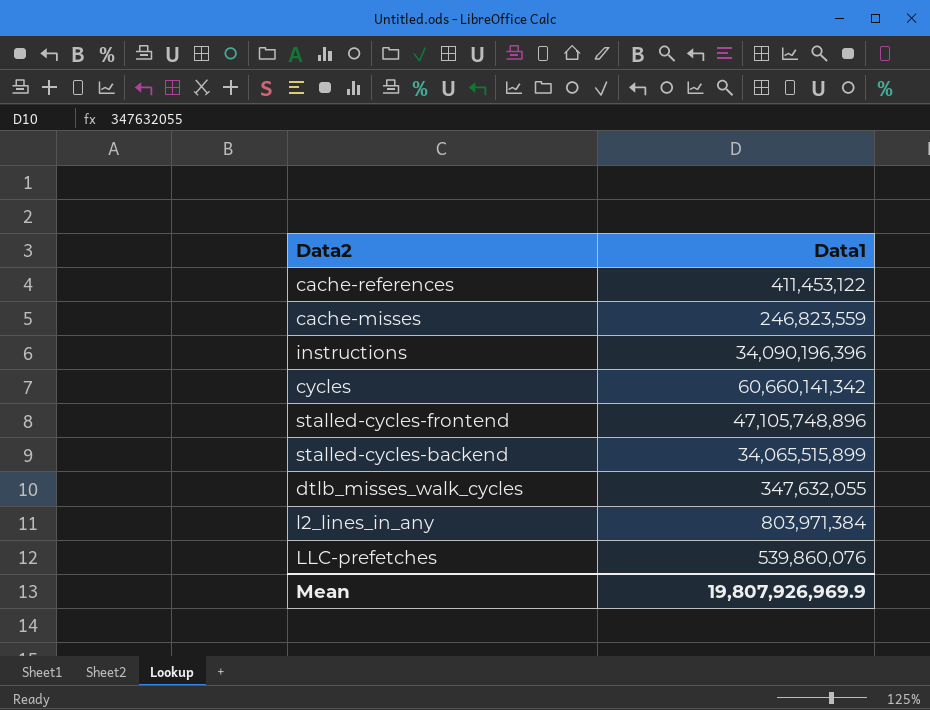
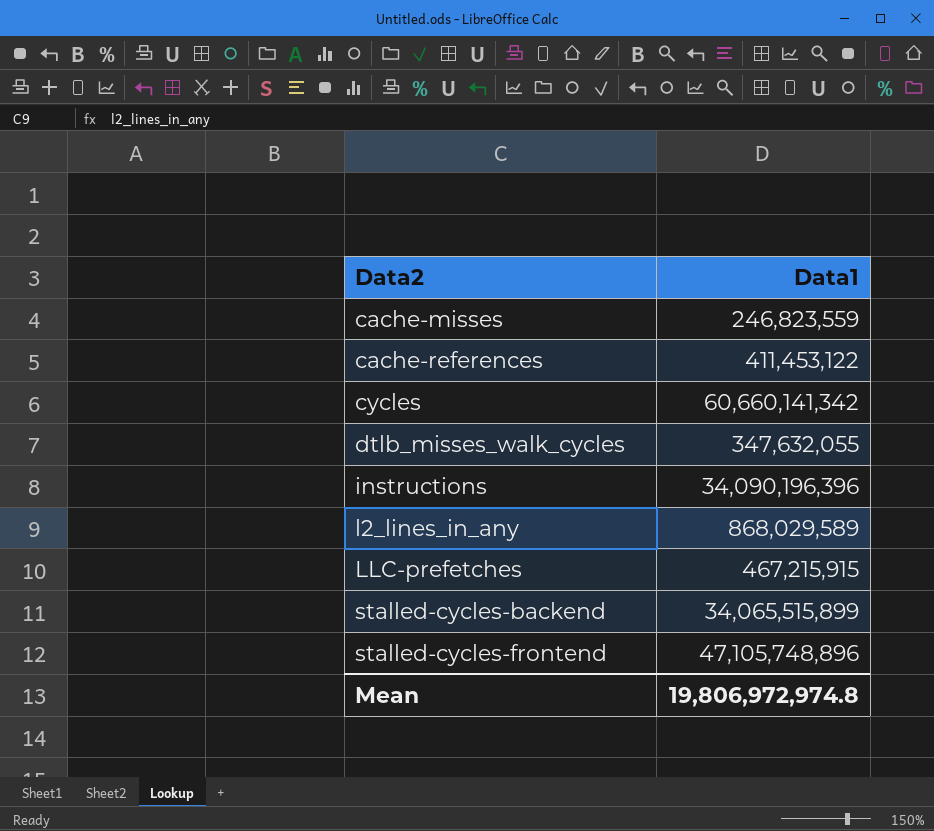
row order: none -> Data2 ascending
l2_lines_in_any | Data1: 803,971,384 -> 868,029,589
LLC-prefetches | Data1: 539,860,076 -> 467,215,915
Mean | Data1: 19,807,926,969.9 -> 19,806,972,974.8

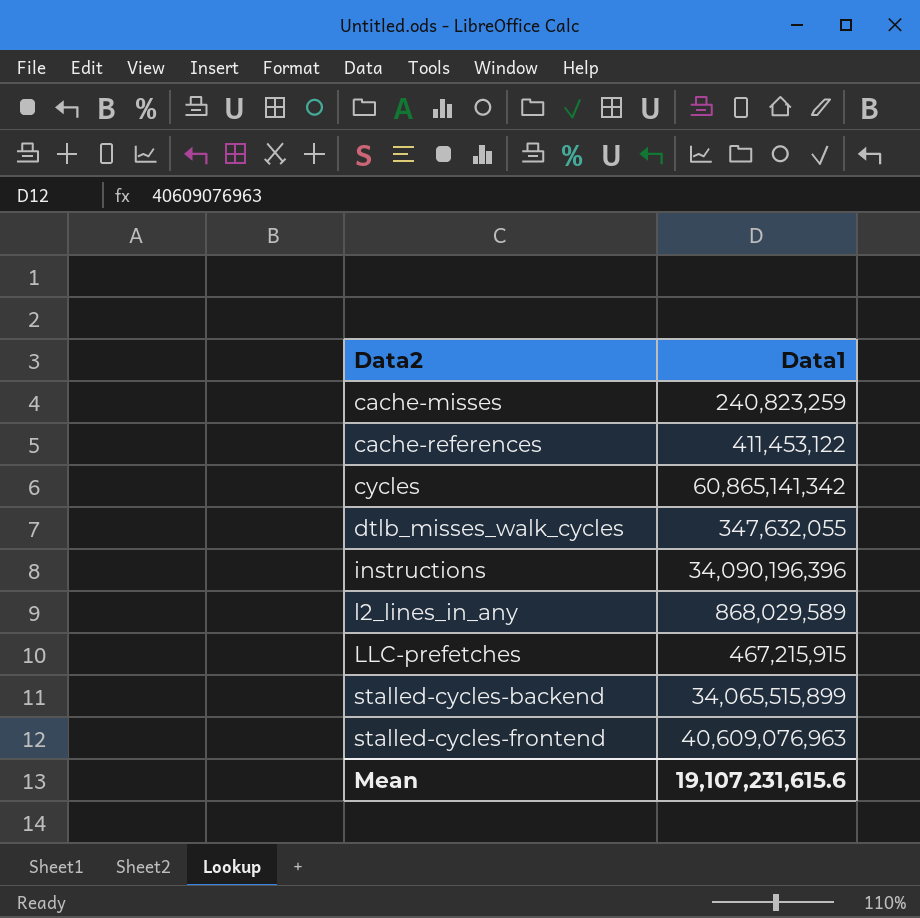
cache-misses | Data1: 246,823,559 -> 240,823,259
cycles | Data1: 60,660,141,342 -> 60,865,141,342
stalled-cycles-frontend | Data1: 47,105,748,896 -> 40,609,076,963
Mean | Data1: 19,806,972,974.8 -> 19,107,231,615.6

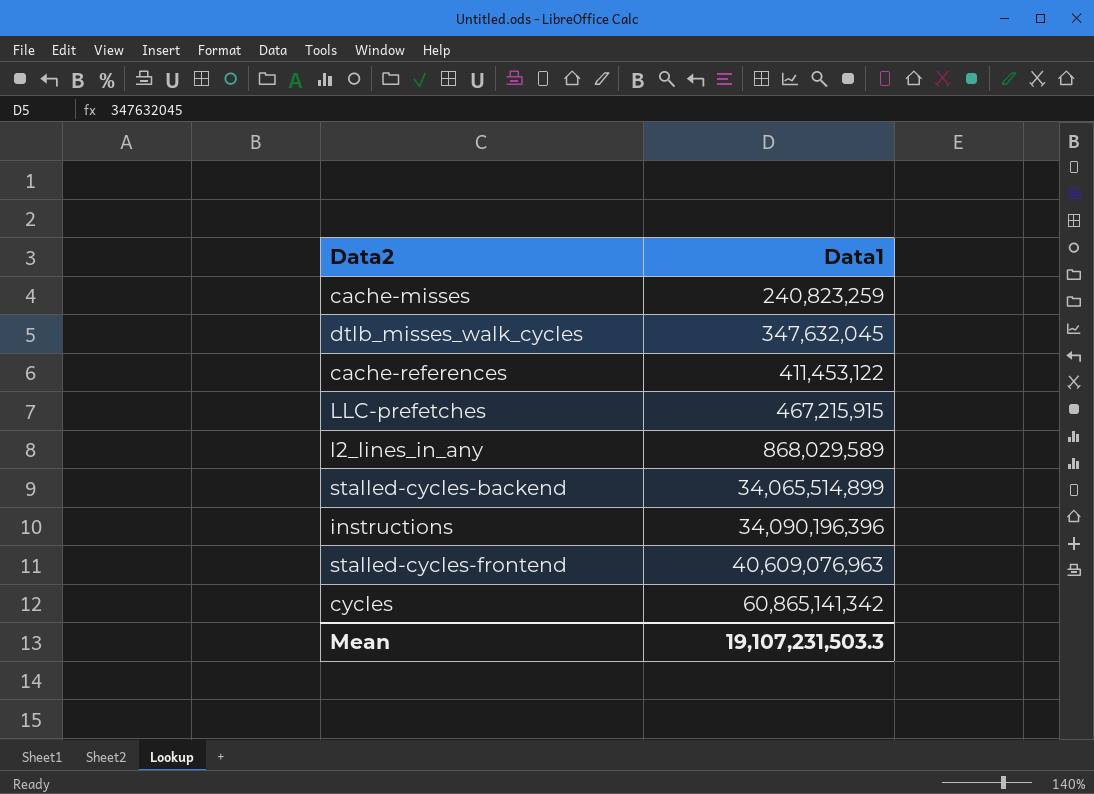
row order: Data2 ascending -> Data1 ascending
dtlb_misses_walk_cycles | Data1: 347,632,055 -> 347,632,045
stalled-cycles-backend | Data1: 34,065,515,899 -> 34,065,514,899
Mean | Data1: 19,107,231,615.6 -> 19,107,231,503.3

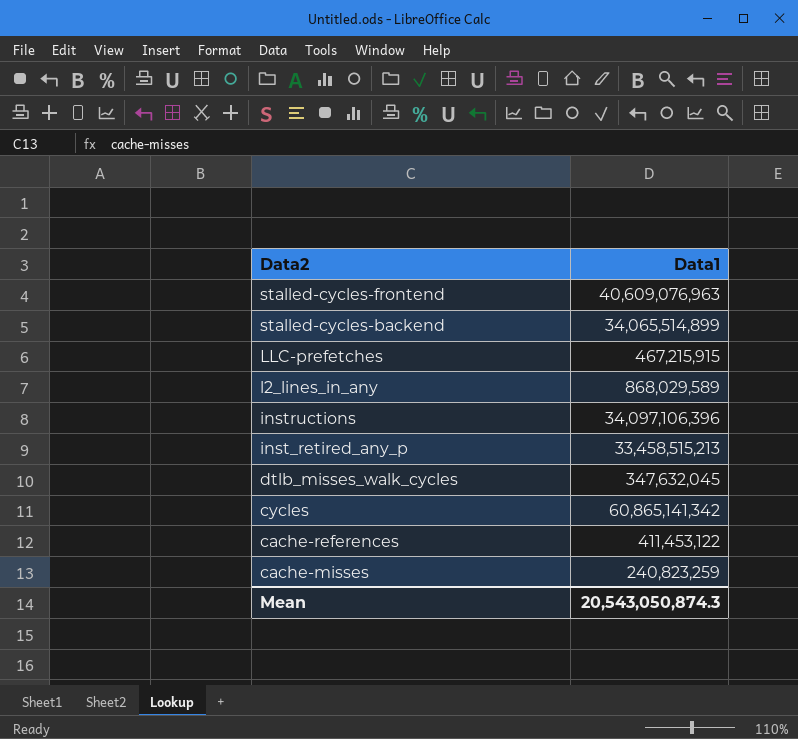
row order: Data1 ascending -> Data2 descending
instructions | Data1: 34,090,196,396 -> 34,097,106,396
row inst_retired_any_p: none -> 33,458,515,213
Mean | Data1: 19,107,231,503.3 -> 20,543,050,874.3

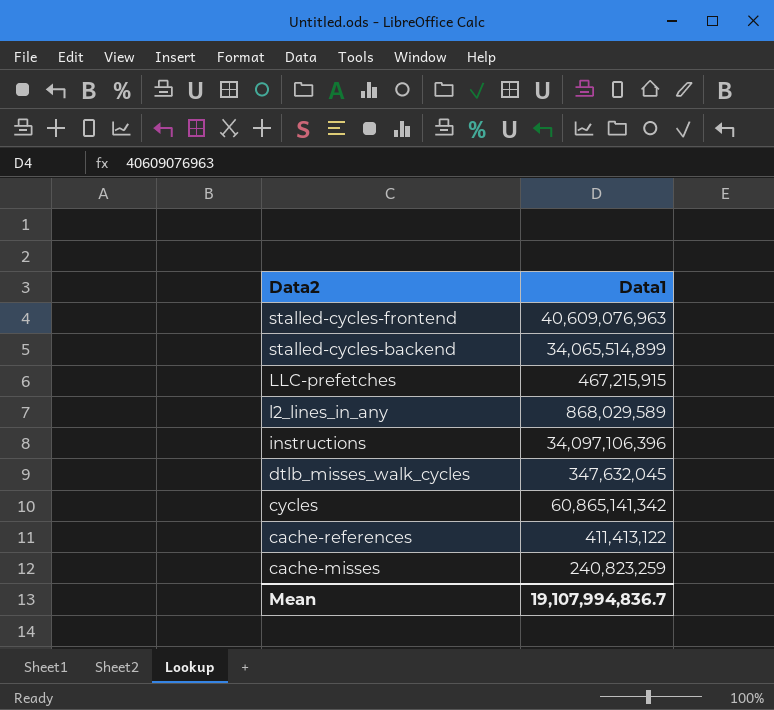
row inst_retired_any_p: 33,458,515,213 -> none
cache-references | Data1: 411,453,122 -> 411,413,122
Mean | Data1: 20,543,050,874.3 -> 19,107,994,836.7

